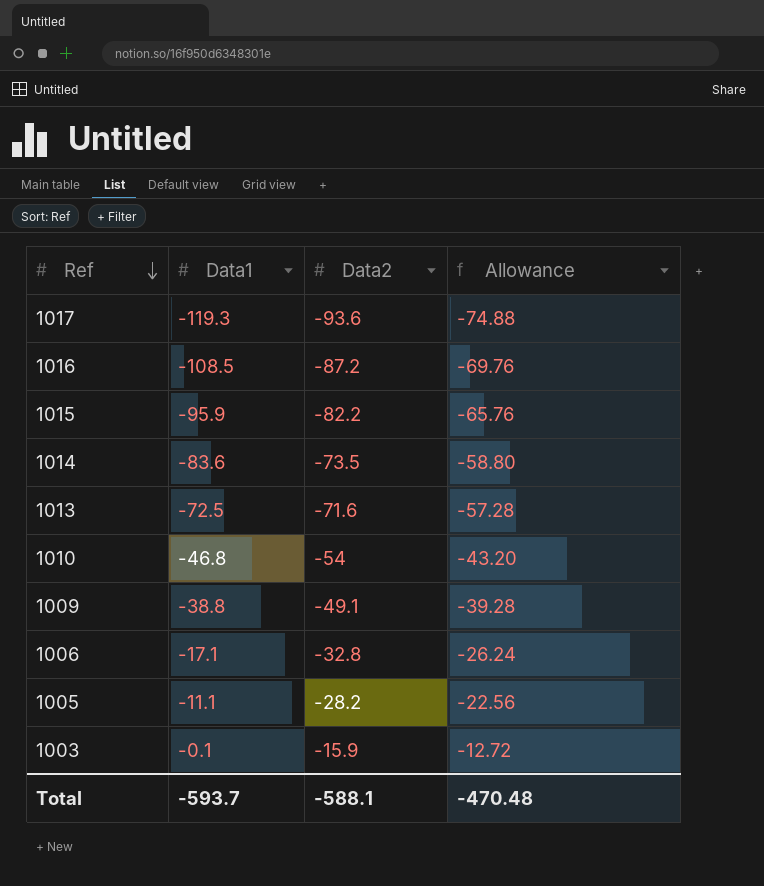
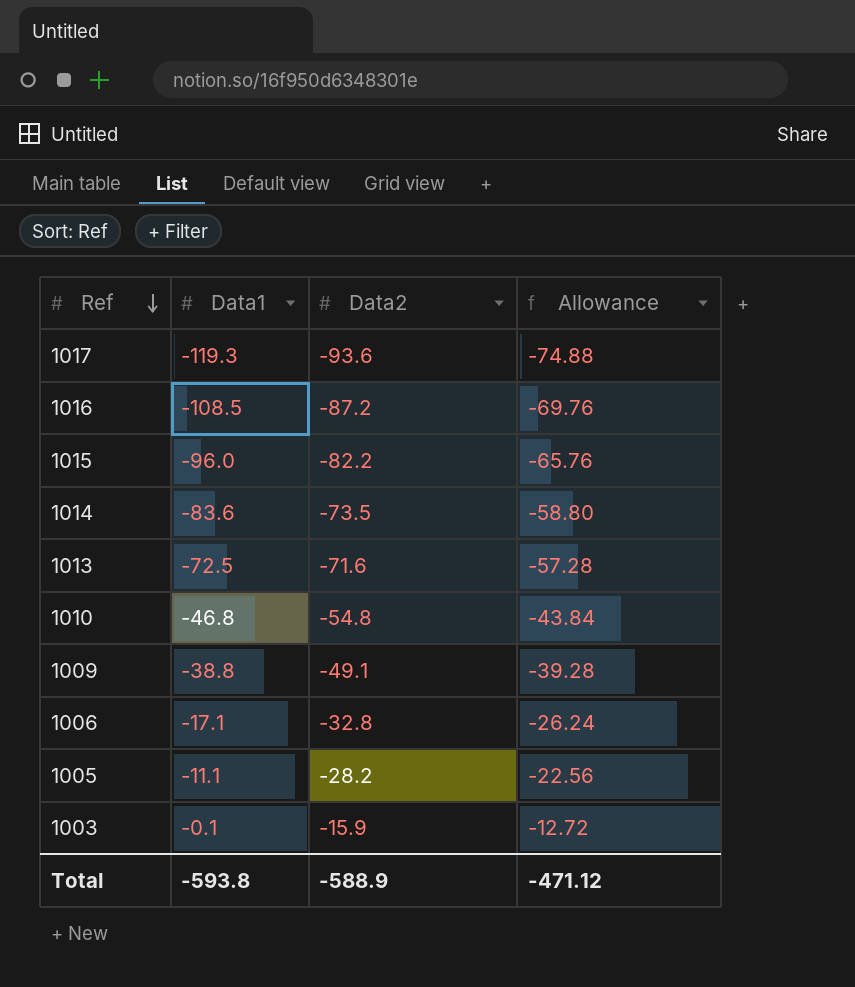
1015 | Data1: -95.9 -> -96.0
1010 | Data2: -54 -> -54.8
1010 | Allowance: -43.20 -> -43.84
Total | Data1: -593.7 -> -593.8
Total | Data2: -588.1 -> -588.9
Total | Allowance: -470.48 -> -471.12

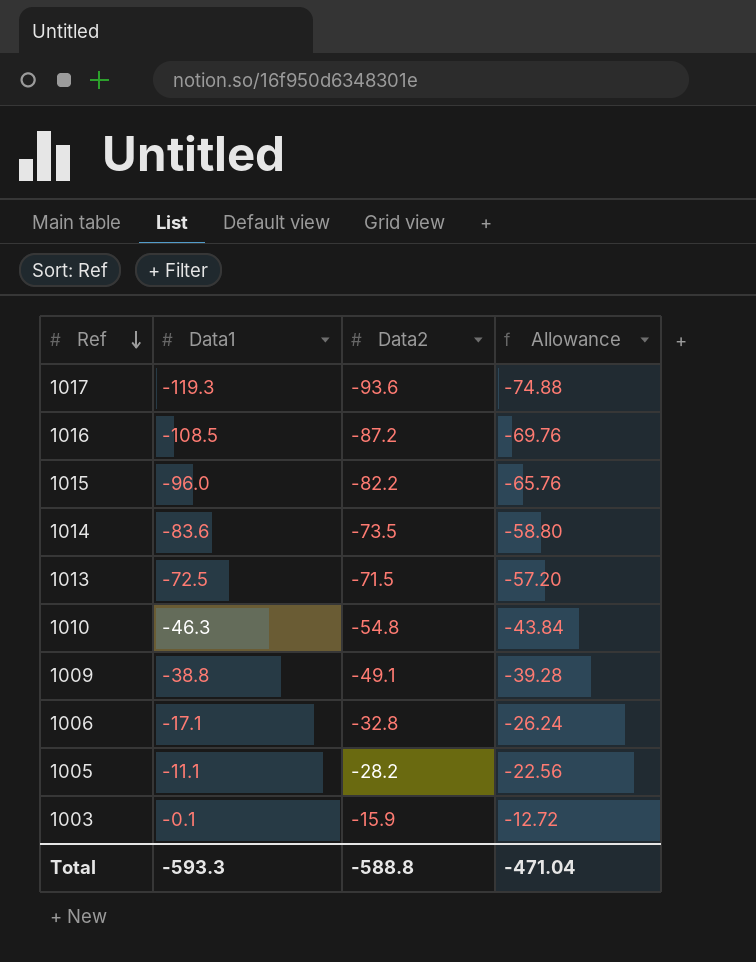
1013 | Data2: -71.6 -> -71.5
1013 | Allowance: -57.28 -> -57.20
1010 | Data1: -46.8 -> -46.3
Total | Data1: -593.8 -> -593.3
Total | Data2: -588.9 -> -588.8
Total | Allowance: -471.12 -> -471.04

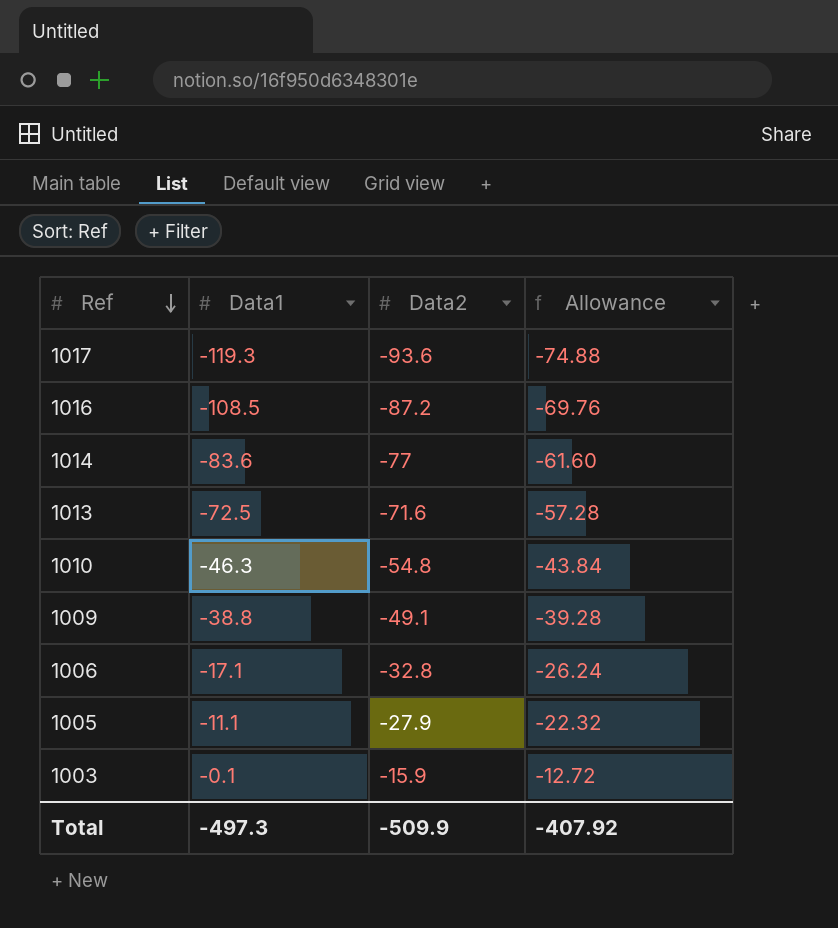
row 1015: -96.0 | -82.2 | -65.76 -> none
1014 | Data2: -73.5 -> -77
1014 | Allowance: -58.80 -> -61.60
1013 | Data2: -71.5 -> -71.6
1013 | Allowance: -57.20 -> -57.28
1005 | Data2: -28.2 -> -27.9
1005 | Allowance: -22.56 -> -22.32
Total | Data1: -593.3 -> -497.3
Total | Data2: -588.8 -> -509.9
Total | Allowance: -471.04 -> -407.92

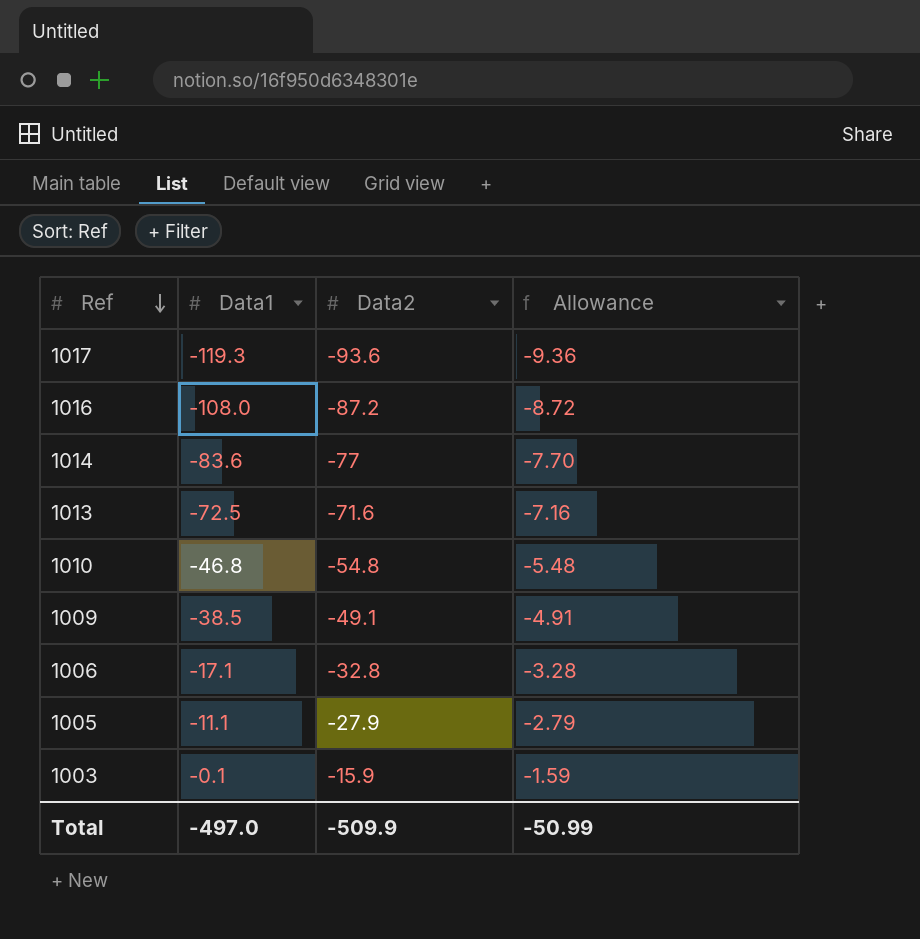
column Allowance | formula: [Data2] * 0.8 -> [Data2] * 0.1
1016 | Data1: -108.5 -> -108.0
1010 | Data1: -46.3 -> -46.8
1009 | Data1: -38.8 -> -38.5
Total | Data1: -497.3 -> -497.0
Total | Allowance: -407.92 -> -50.99

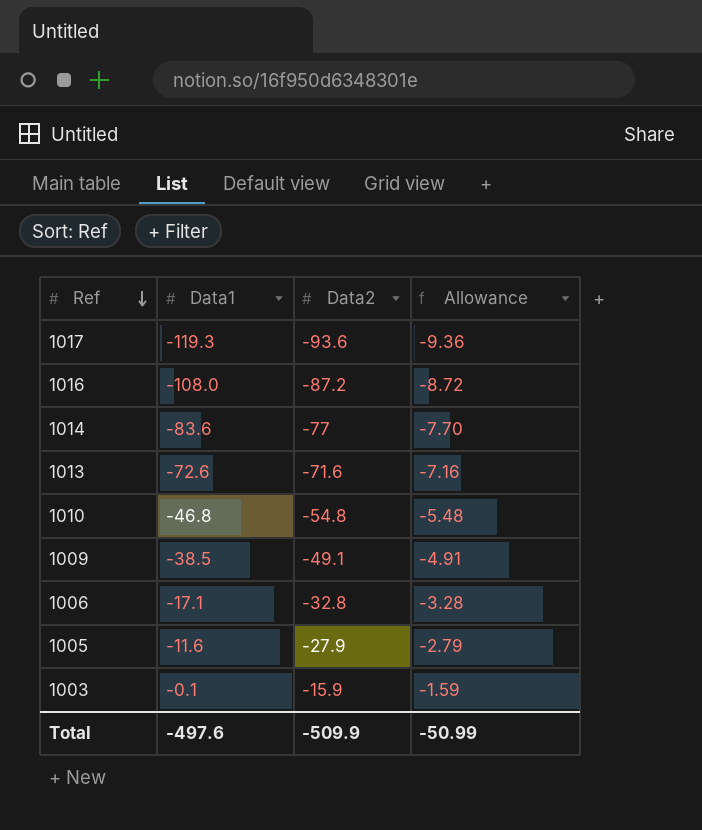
1013 | Data1: -72.5 -> -72.6
1005 | Data1: -11.1 -> -11.6
Total | Data1: -497.0 -> -497.6

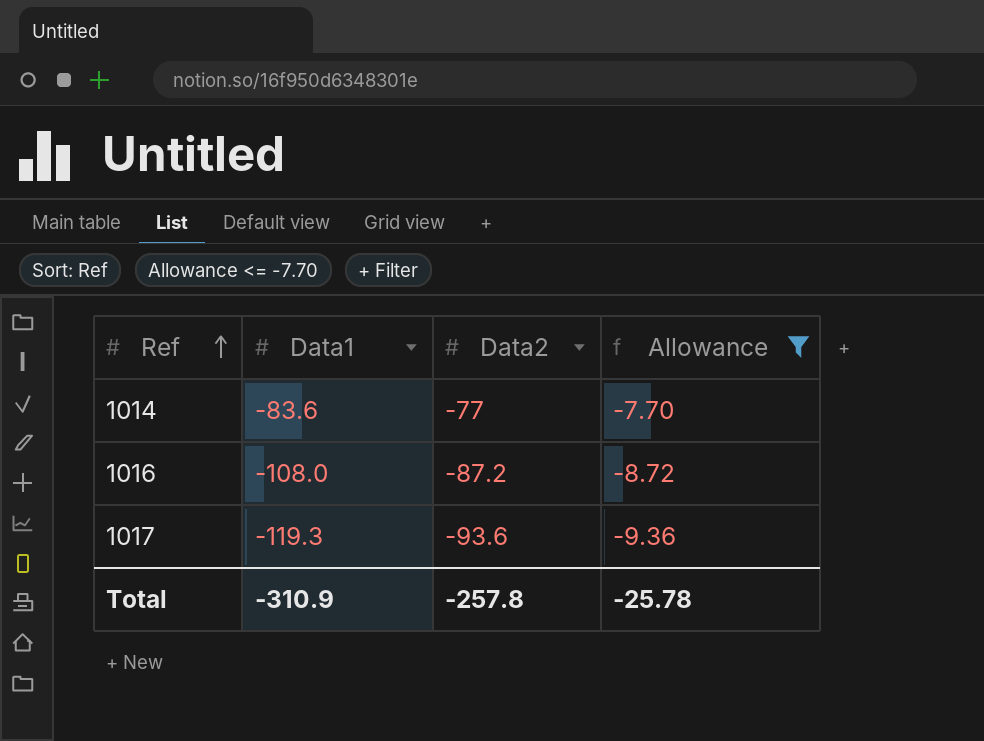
filter: none -> Allowance <= -7.70
row order: Ref descending -> Ref ascending
Total | Data1: -497.6 -> -310.9
Total | Data2: -509.9 -> -257.8
Total | Allowance: -50.99 -> -25.78

